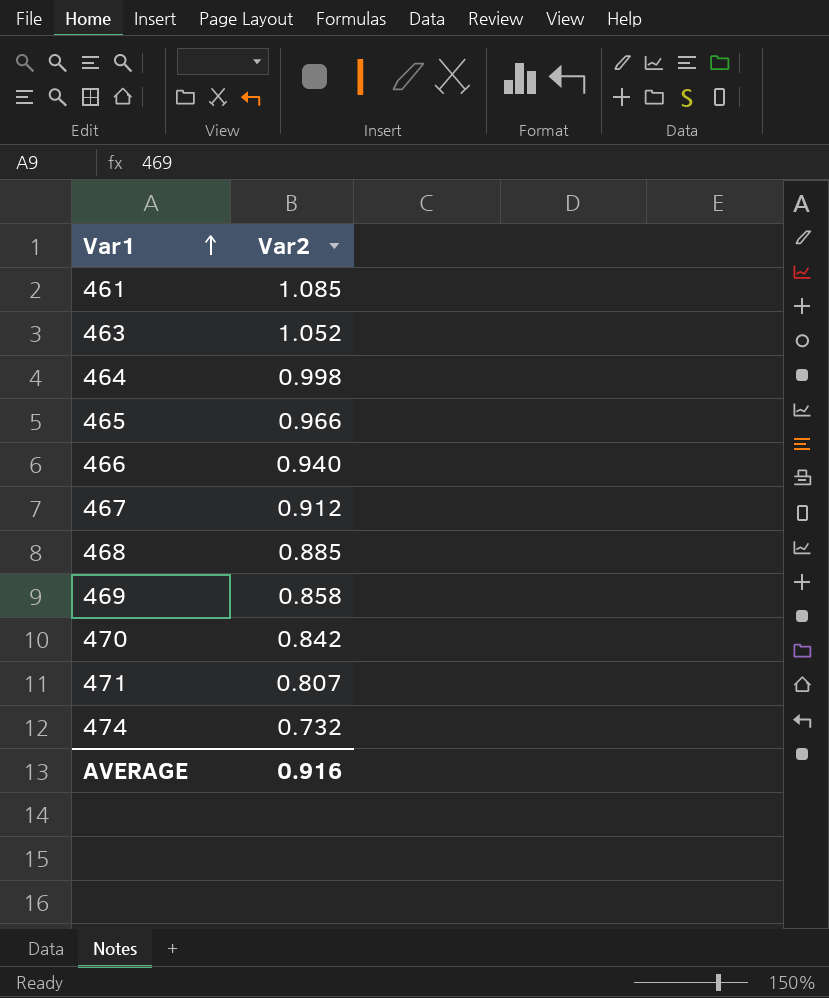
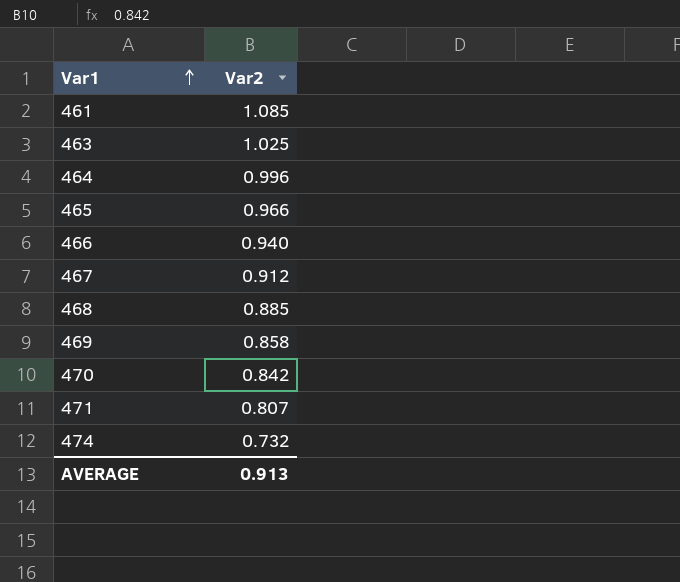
463 | Var2: 1.052 -> 1.025
464 | Var2: 0.998 -> 0.996
AVERAGE | Var2: 0.916 -> 0.913

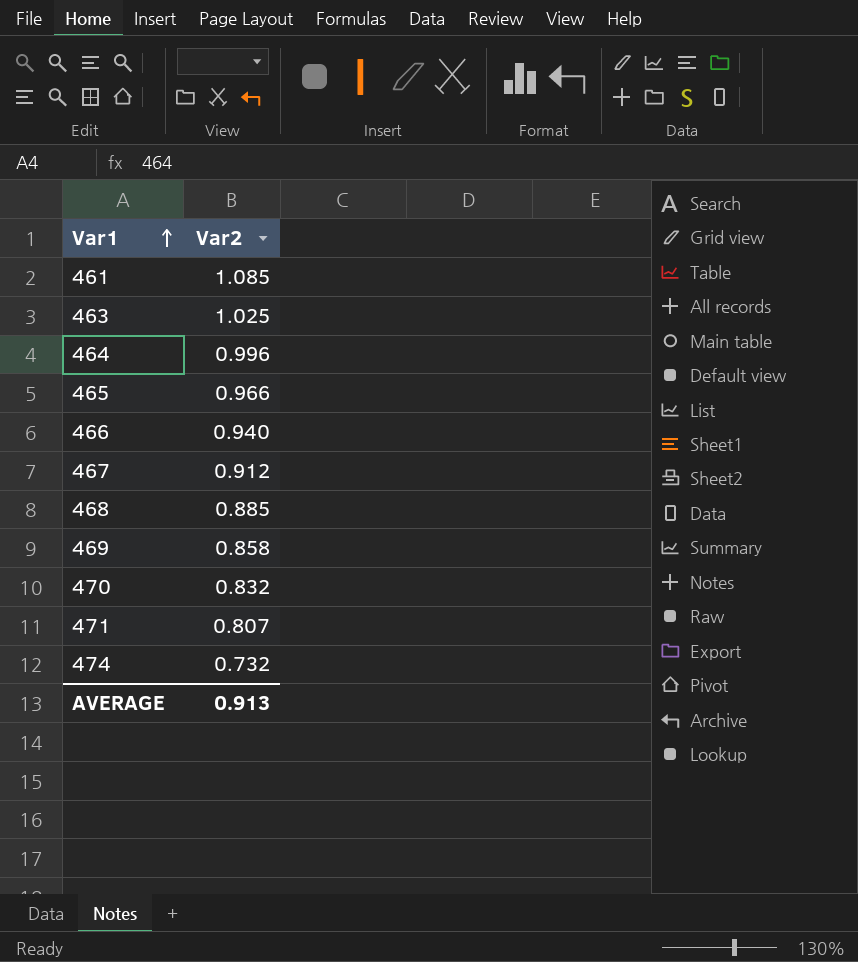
470 | Var2: 0.842 -> 0.832

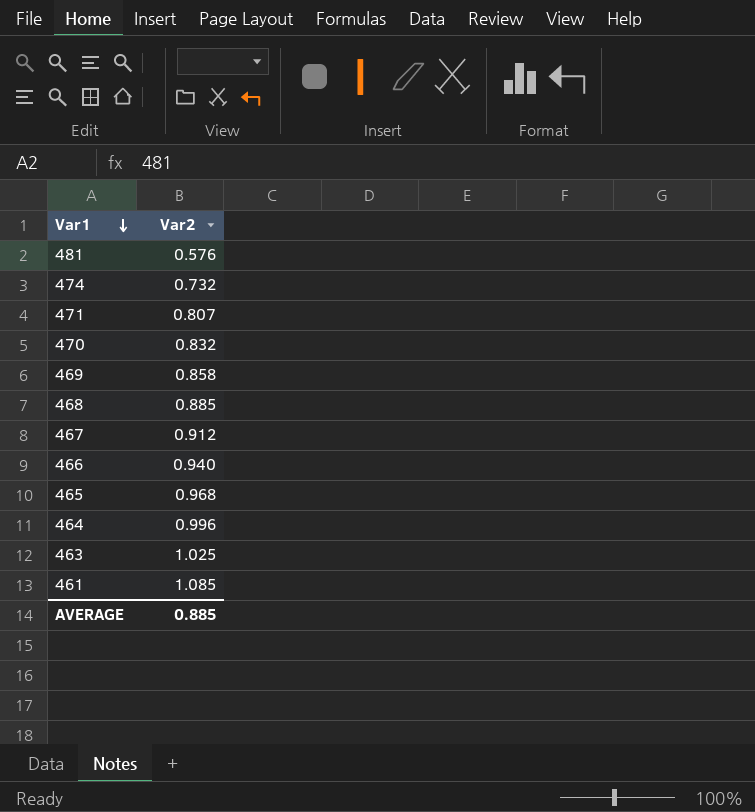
row order: Var1 ascending -> Var1 descending
row 481: none -> 0.576
465 | Var2: 0.966 -> 0.968
AVERAGE | Var2: 0.913 -> 0.885

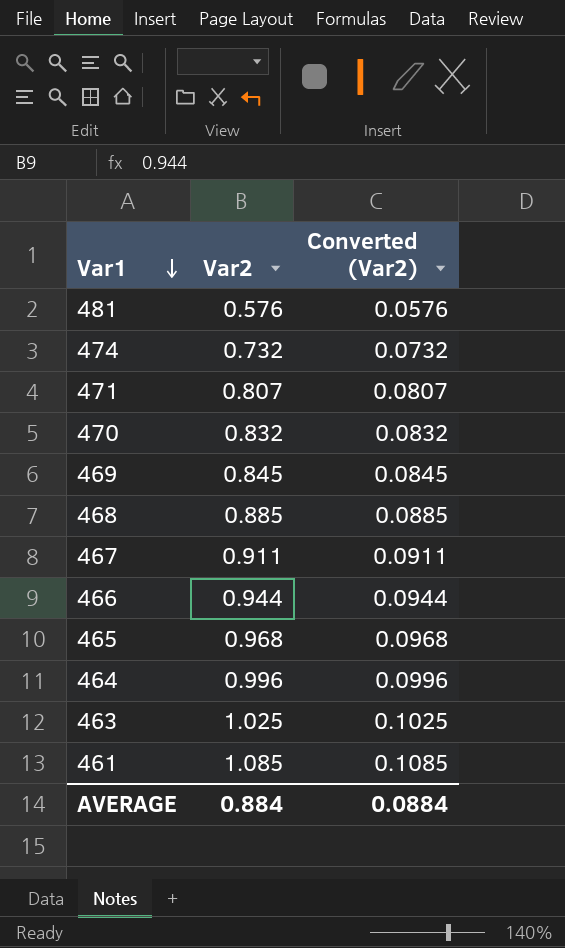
column Converted (Var2) | formula: none -> [Var2] * 0.1
469 | Var2: 0.858 -> 0.845
467 | Var2: 0.912 -> 0.911
466 | Var2: 0.940 -> 0.944
AVERAGE | Var2: 0.885 -> 0.884

